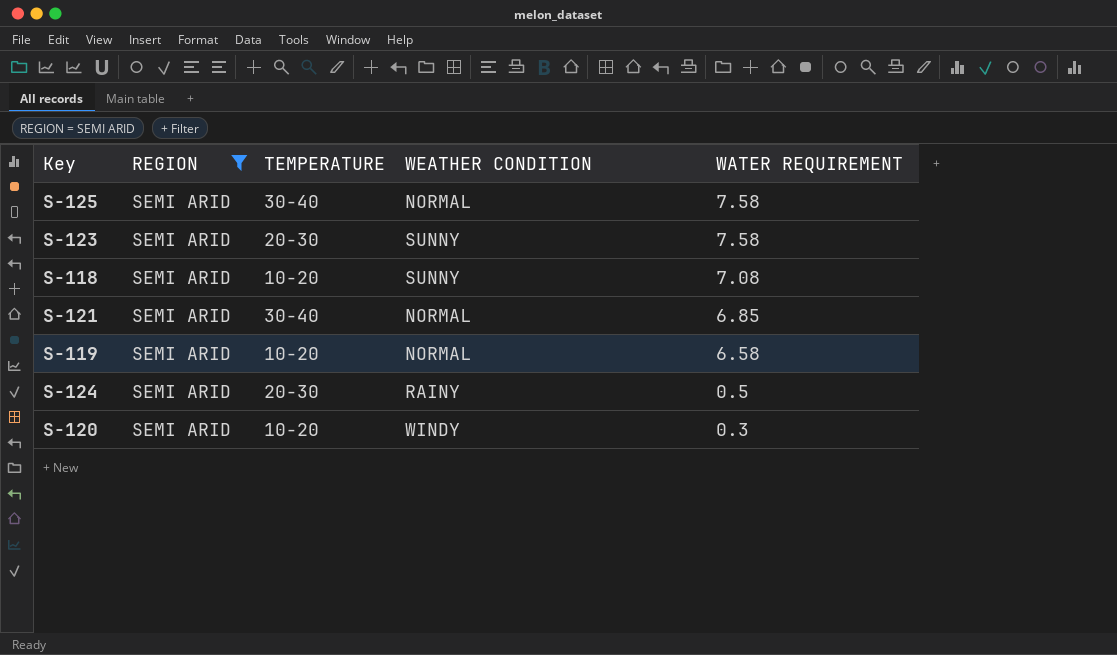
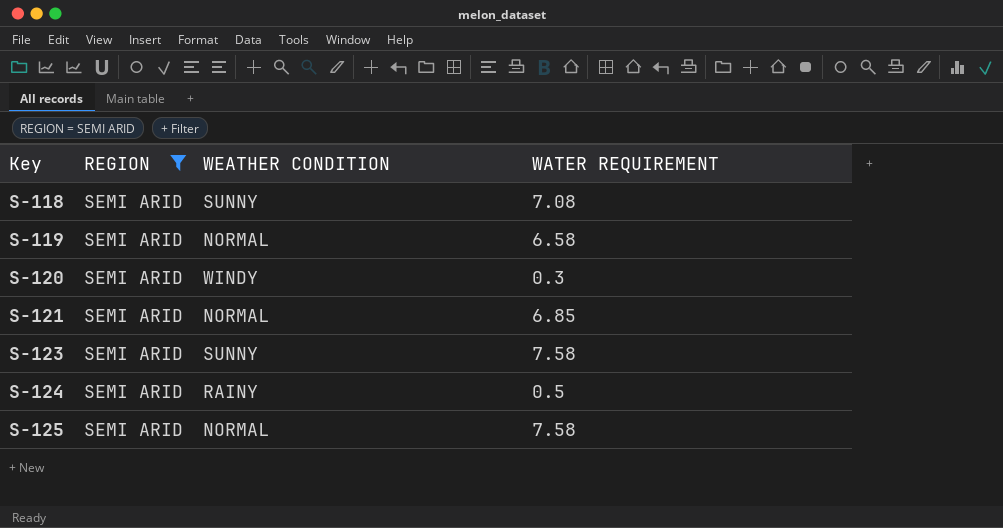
row order: WATER REQUIREMENT descending -> Key ascending
column TEMPERATURE | position: 3 -> none

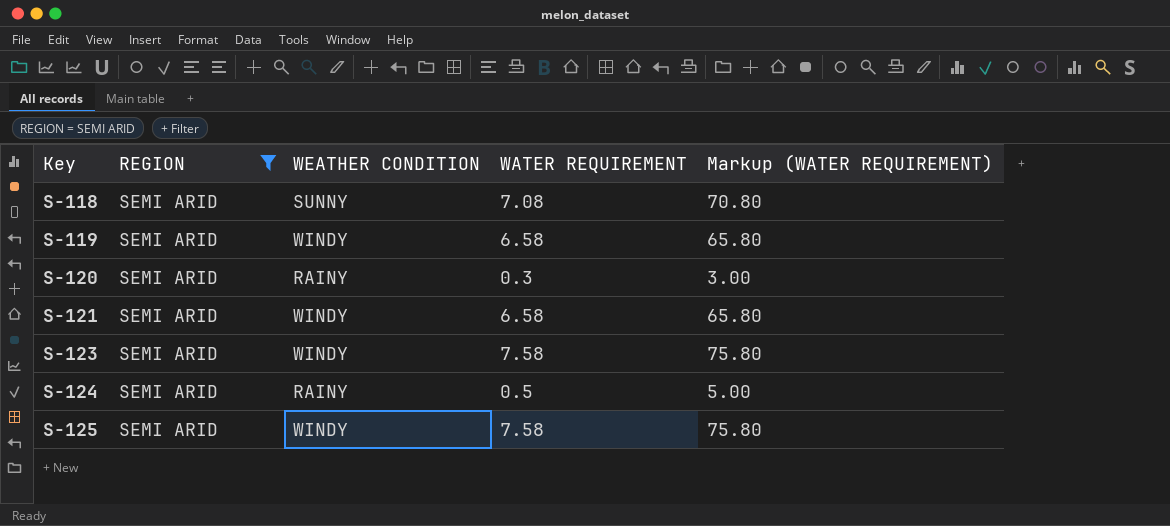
column Markup (WATER REQUIREMENT) | formula: none -> [WATER REQUIREMENT] * 10
S-119 | WEATHER CONDITION: NORMAL -> WINDY
S-120 | WEATHER CONDITION: WINDY -> RAINY
S-121 | WEATHER CONDITION: NORMAL -> WINDY
S-121 | WATER REQUIREMENT: 6.85 -> 6.58
S-123 | WEATHER CONDITION: SUNNY -> WINDY
S-125 | WEATHER CONDITION: NORMAL -> WINDY

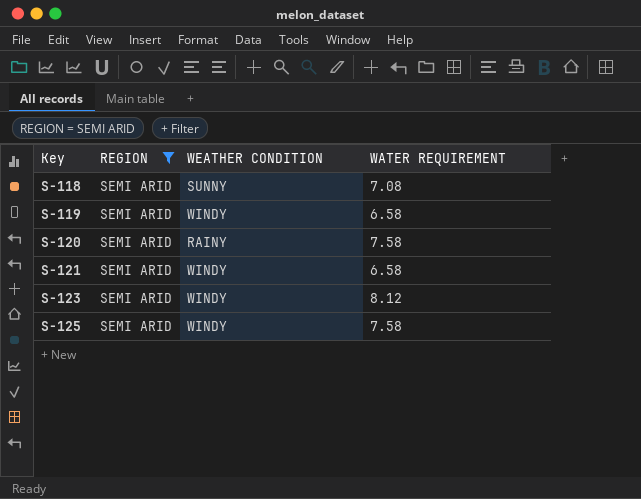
column Markup (WATER REQUIREMENT) | formula: [WATER REQUIREMENT] * 10 -> none
row S-124: SEMI ARID | RAINY | 0.5 | 5.00 -> none
S-120 | WATER REQUIREMENT: 0.3 -> 7.58
S-123 | WATER REQUIREMENT: 7.58 -> 8.12

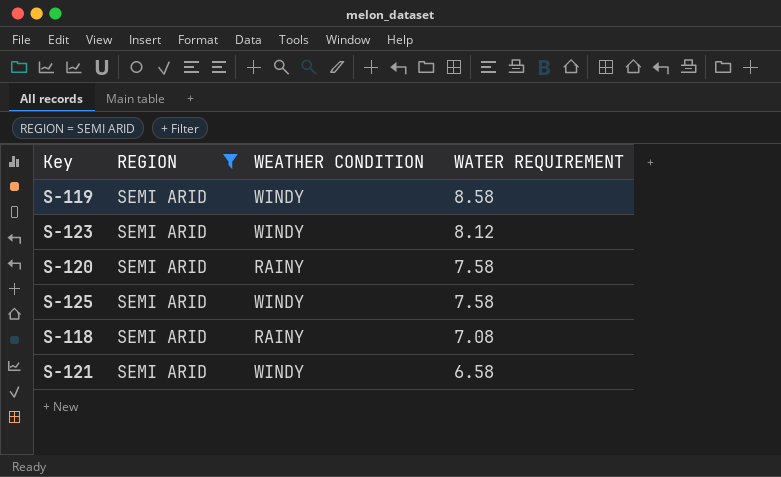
row order: Key ascending -> WATER REQUIREMENT descending
S-119 | WATER REQUIREMENT: 6.58 -> 8.58
S-118 | WEATHER CONDITION: SUNNY -> RAINY

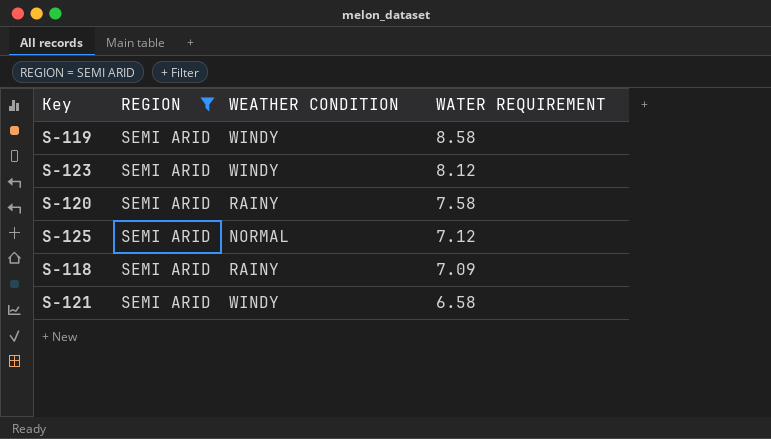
S-125 | WEATHER CONDITION: WINDY -> NORMAL
S-125 | WATER REQUIREMENT: 7.58 -> 7.12
S-118 | WATER REQUIREMENT: 7.08 -> 7.09

